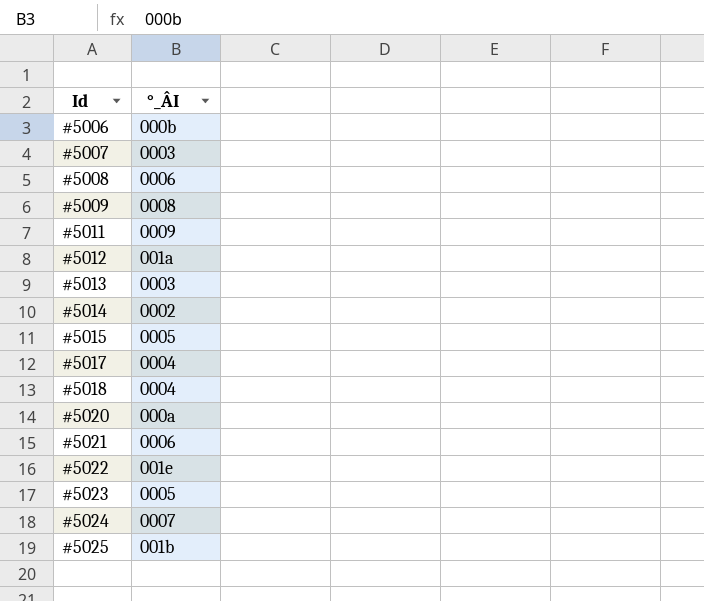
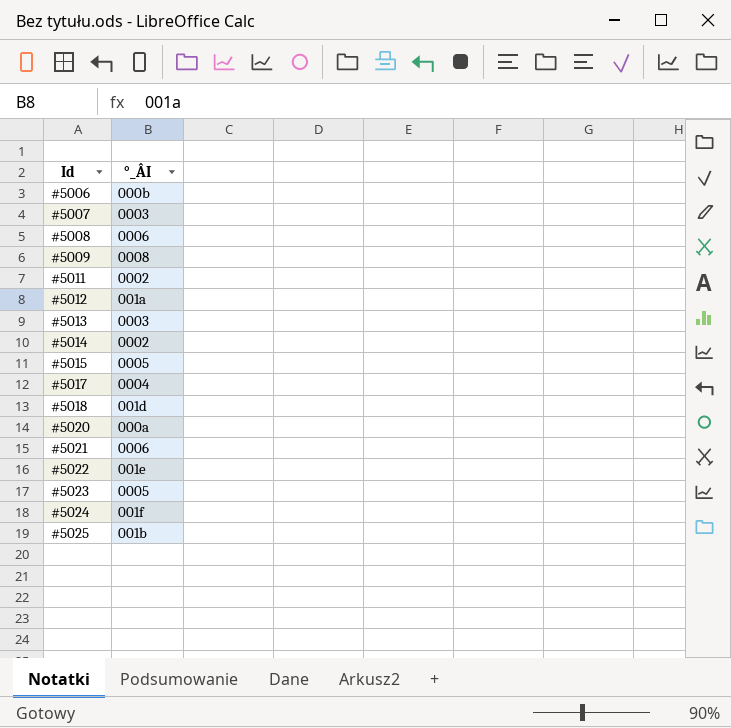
#5011 | °_ÂI: 0009 -> 0002
#5018 | °_ÂI: 0004 -> 001d
#5024 | °_ÂI: 0007 -> 001f

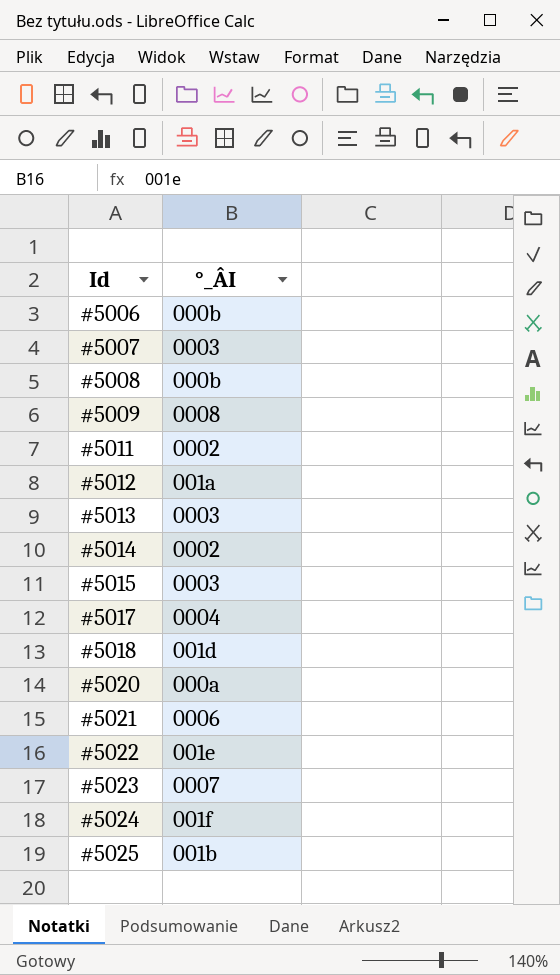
#5008 | °_ÂI: 0006 -> 000b
#5015 | °_ÂI: 0005 -> 0003
#5023 | °_ÂI: 0005 -> 0007

